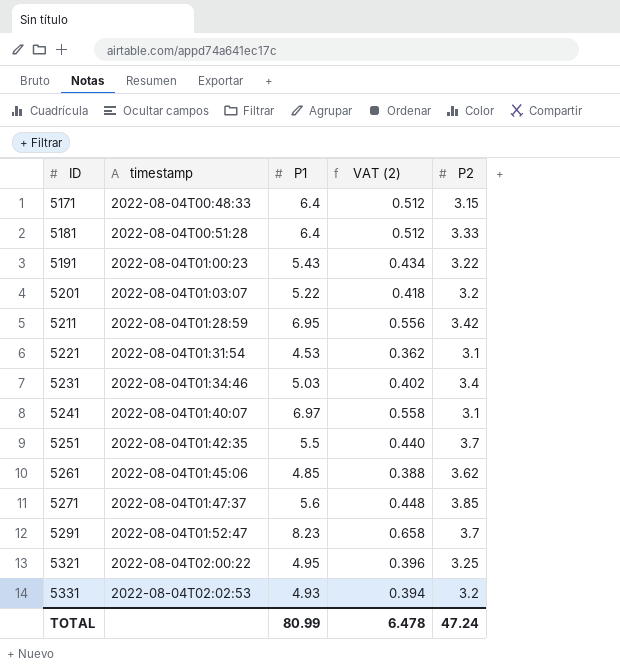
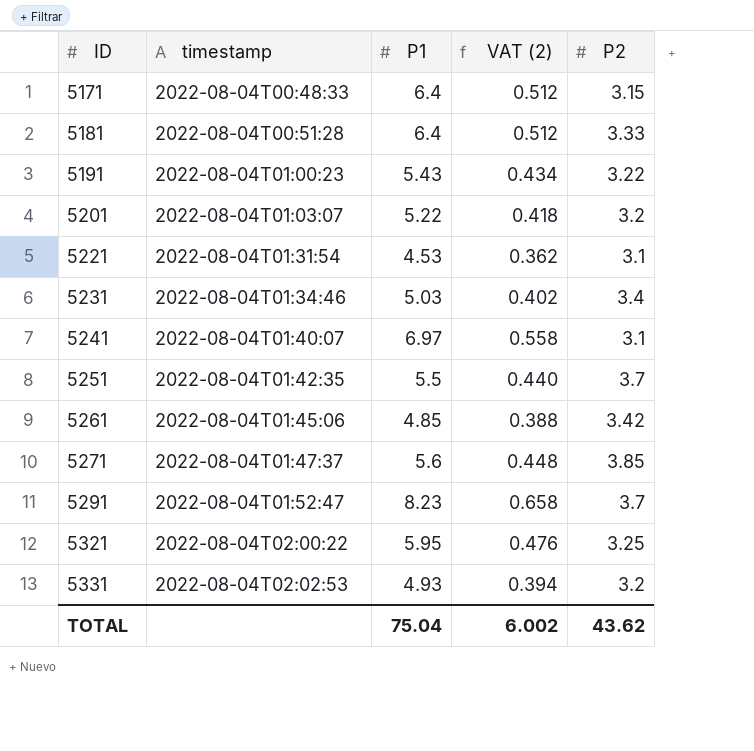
row 5211: 2022-08-04T01:28:59 | 6.95 | 0.556 | 3.42 -> none
5261 | P2: 3.62 -> 3.42
5321 | P1: 4.95 -> 5.95
5321 | VAT (2): 0.396 -> 0.476
TOTAL | P1: 80.99 -> 75.04
TOTAL | VAT (2): 6.478 -> 6.002
TOTAL | P2: 47.24 -> 43.62

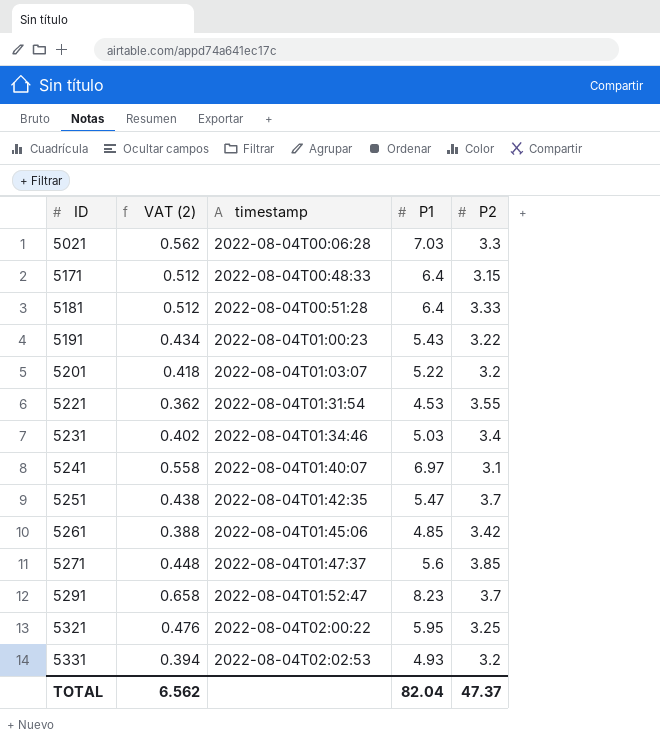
column VAT (2) | position: 4 -> 2
row 5021: none -> 0.562 | 2022-08-04T00:06:28 | 7.03 | 3.3
5221 | P2: 3.1 -> 3.55
5251 | VAT (2): 0.440 -> 0.438
5251 | P1: 5.5 -> 5.47
TOTAL | VAT (2): 6.002 -> 6.562
TOTAL | P1: 75.04 -> 82.04
TOTAL | P2: 43.62 -> 47.37

